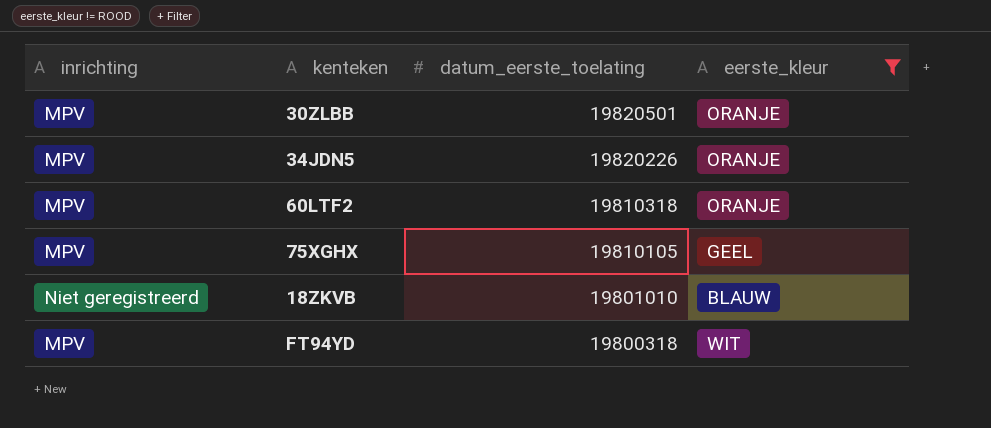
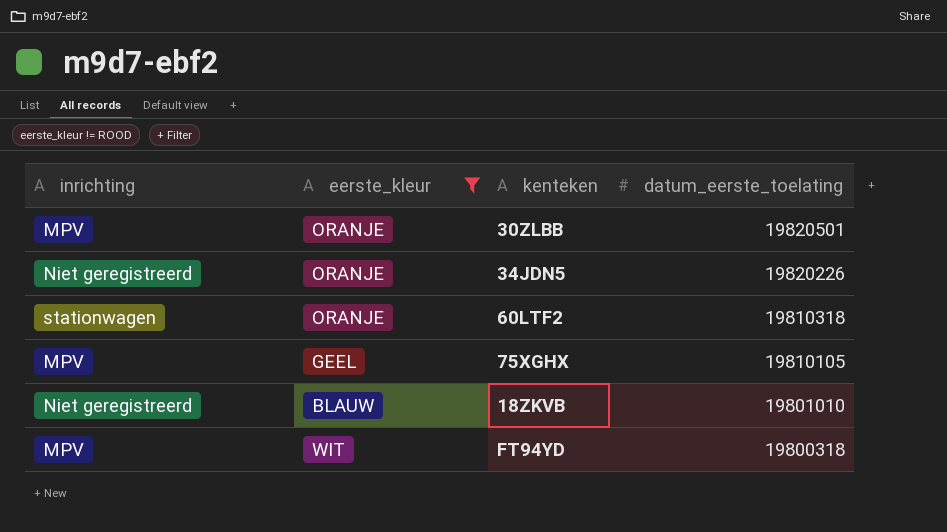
column eerste_kleur | position: 4 -> 2
34JDN5 | inrichting: MPV -> Niet geregistreerd
60LTF2 | inrichting: MPV -> stationwagen

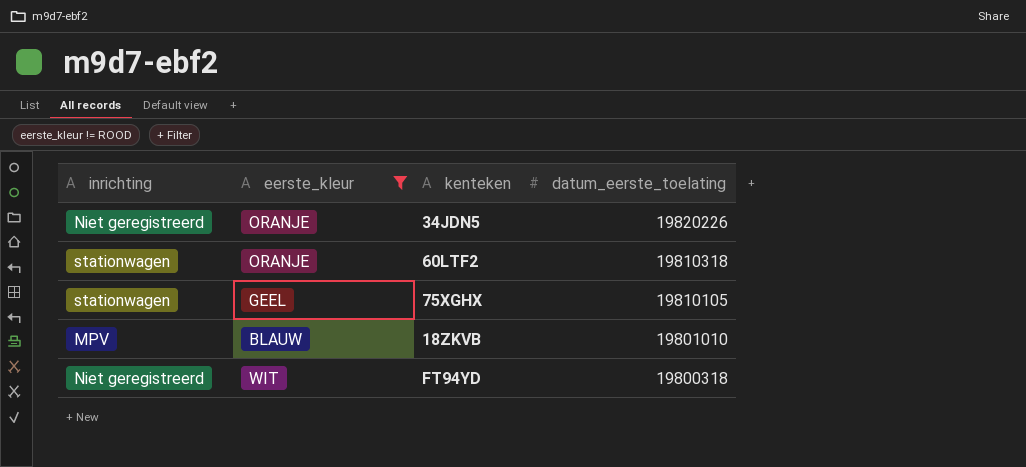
row 30ZLBB: MPV | ORANJE | 19820501 -> none
75XGHX | inrichting: MPV -> stationwagen
18ZKVB | inrichting: Niet geregistreerd -> MPV
FT94YD | inrichting: MPV -> Niet geregistreerd

